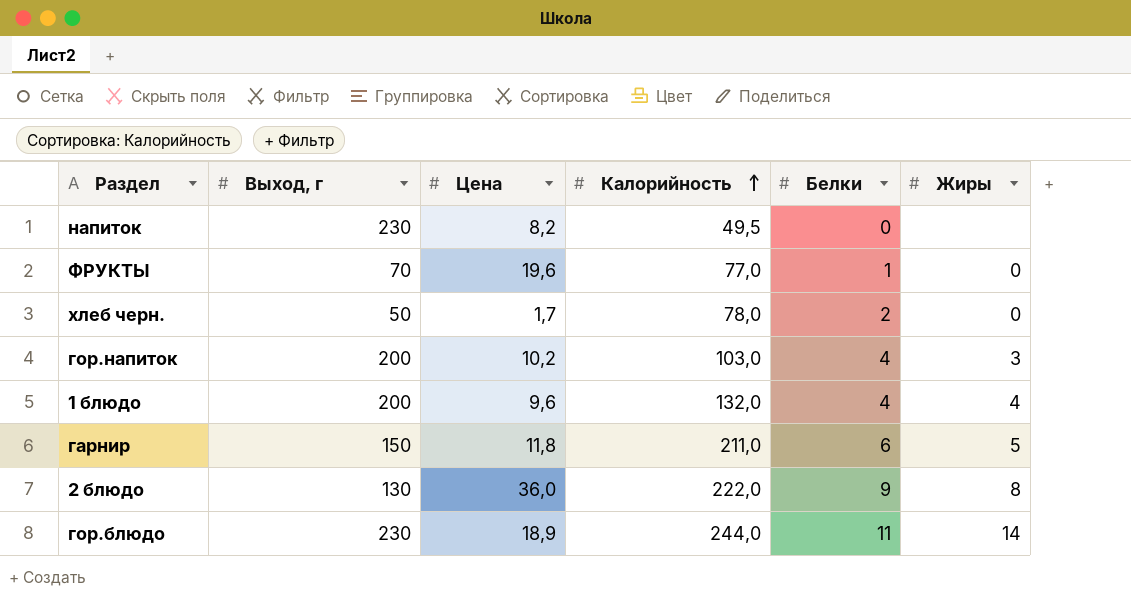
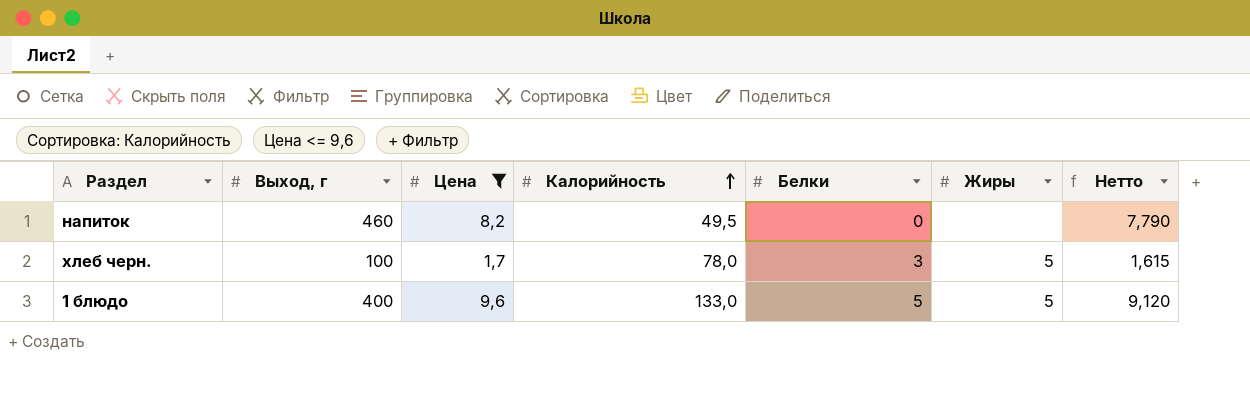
filter: none -> Цена <= 9,6
column Нетто | formula: none -> [Цена] * 0,95
напиток | Выход, г: 230 -> 460
хлеб черн. | Выход, г: 50 -> 100
хлеб черн. | Белки: 2 -> 3
хлеб черн. | Жиры: 0 -> 5
1 блюдо | Выход, г: 200 -> 400
1 блюдо | Калорийность: 132,0 -> 133,0
1 блюдо | Белки: 4 -> 5
1 блюдо | Жиры: 4 -> 5

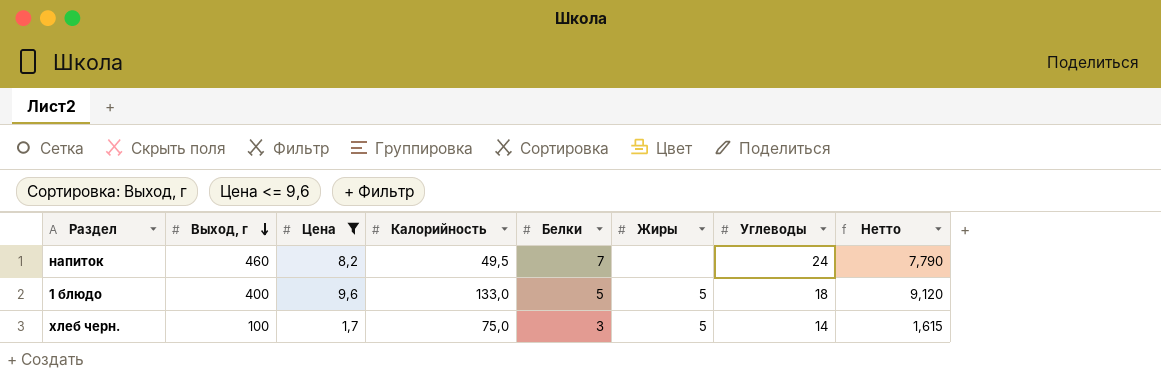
row order: Калорийность ascending -> Выход, г descending
column Углеводы | position: none -> 7
напиток | Белки: 0 -> 7
хлеб черн. | Калорийность: 78,0 -> 75,0

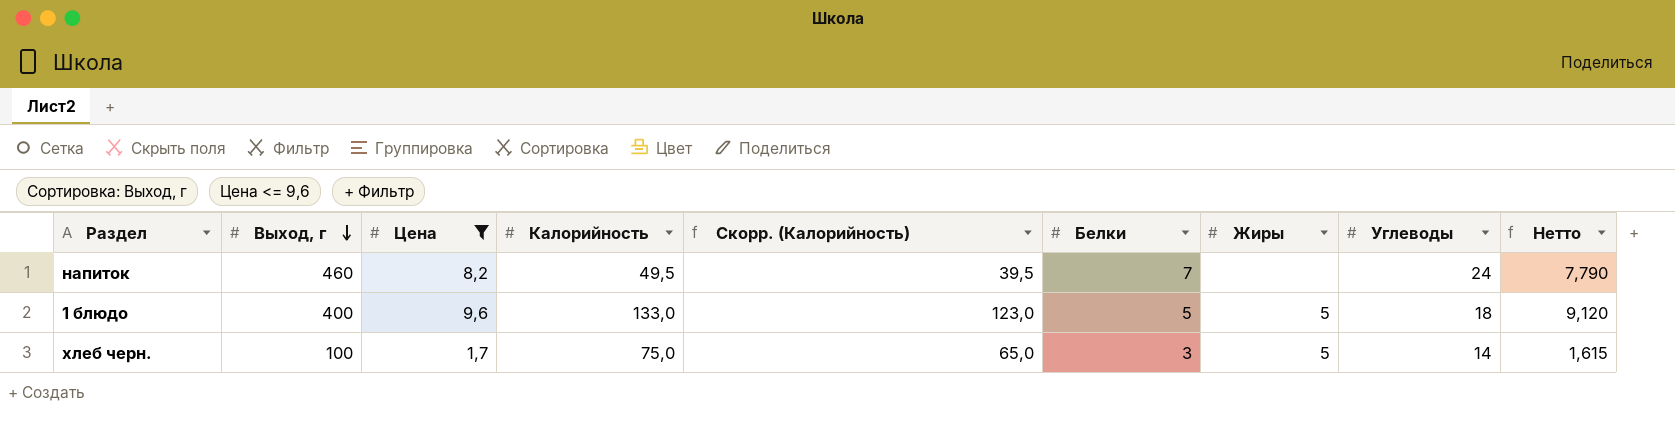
column Скорр. (Калорийность) | formula: none -> [Калорийность] - 10

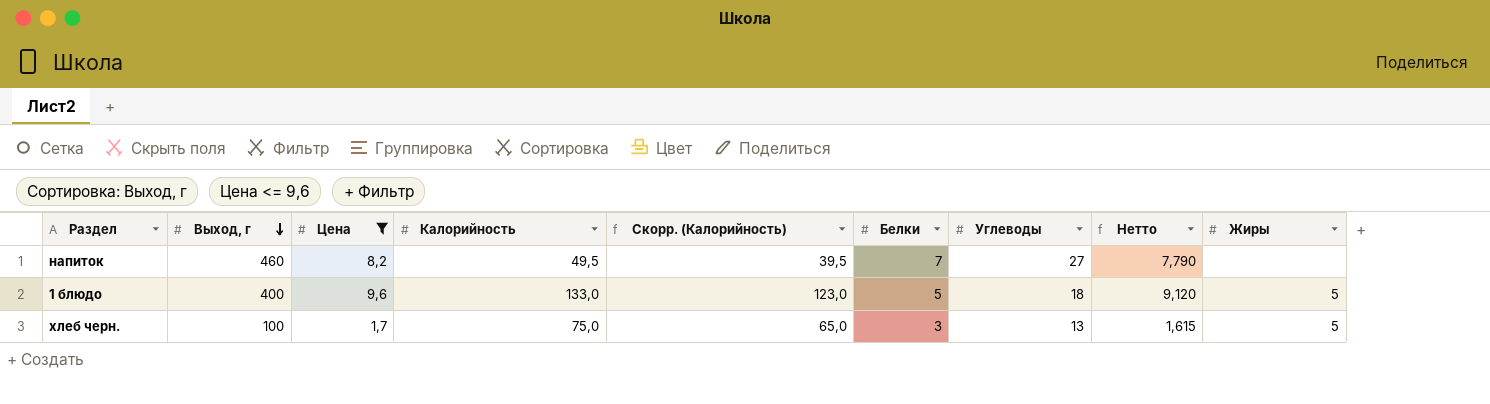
column Жиры | position: 7 -> 9
напиток | Углеводы: 24 -> 27
хлеб черн. | Углеводы: 14 -> 13

